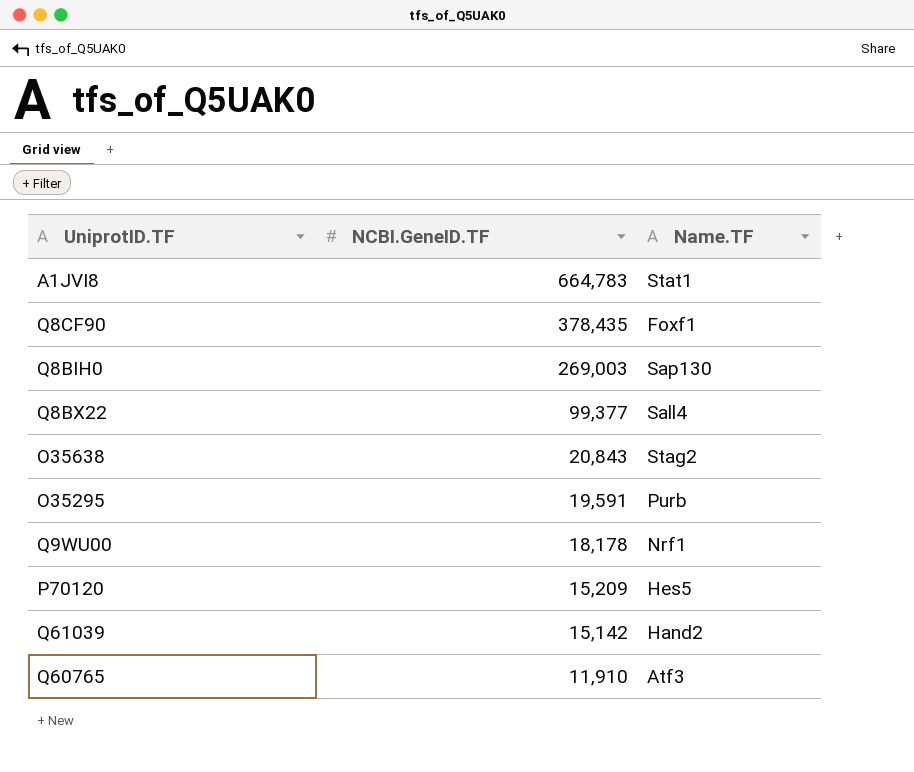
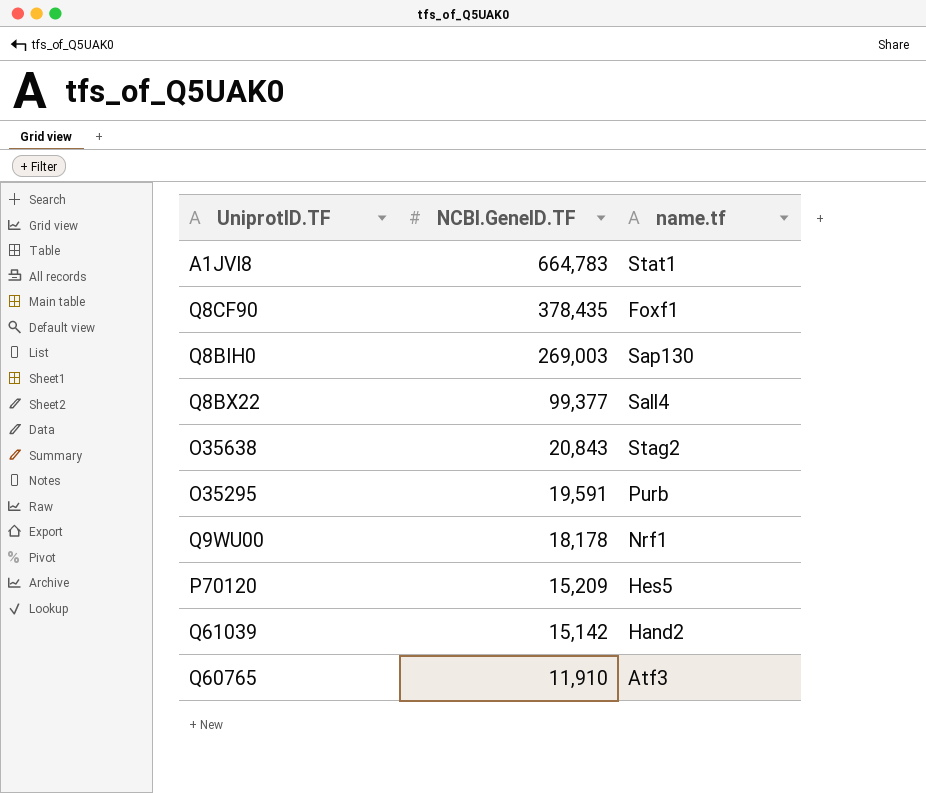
column name: Name.TF -> name.tf

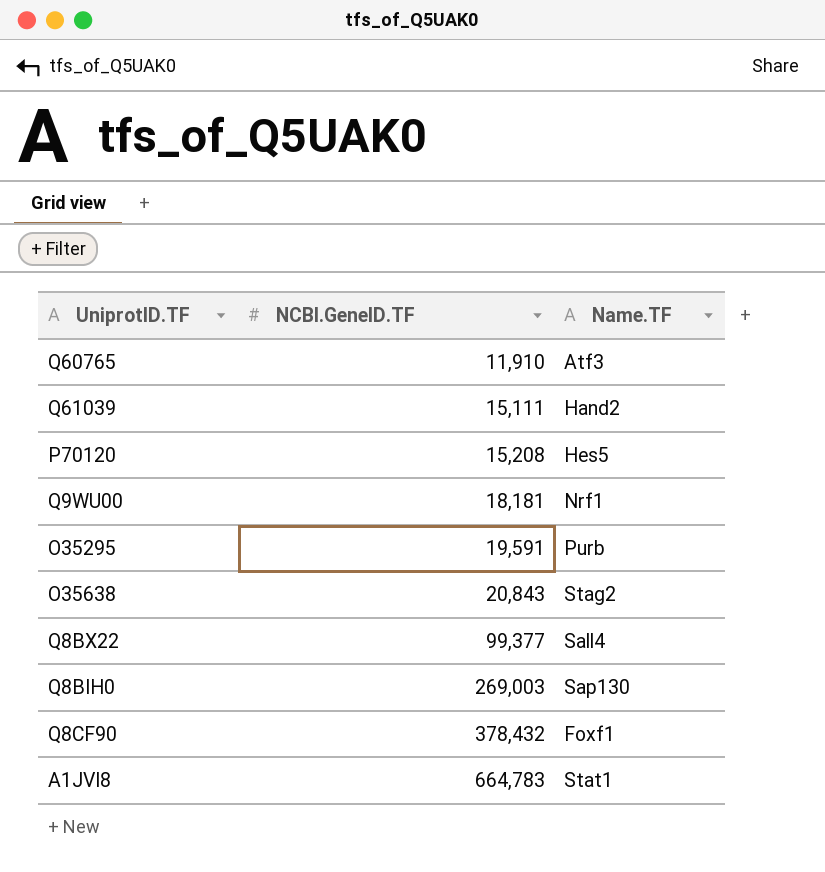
row order: NCBI.GeneID.TF descending -> NCBI.GeneID.TF ascending
column name: name.tf -> Name.TF
Q61039 | NCBI.GeneID.TF: 15,142 -> 15,111
P70120 | NCBI.GeneID.TF: 15,209 -> 15,208
Q9WU00 | NCBI.GeneID.TF: 18,178 -> 18,181
Q8CF90 | NCBI.GeneID.TF: 378,435 -> 378,432

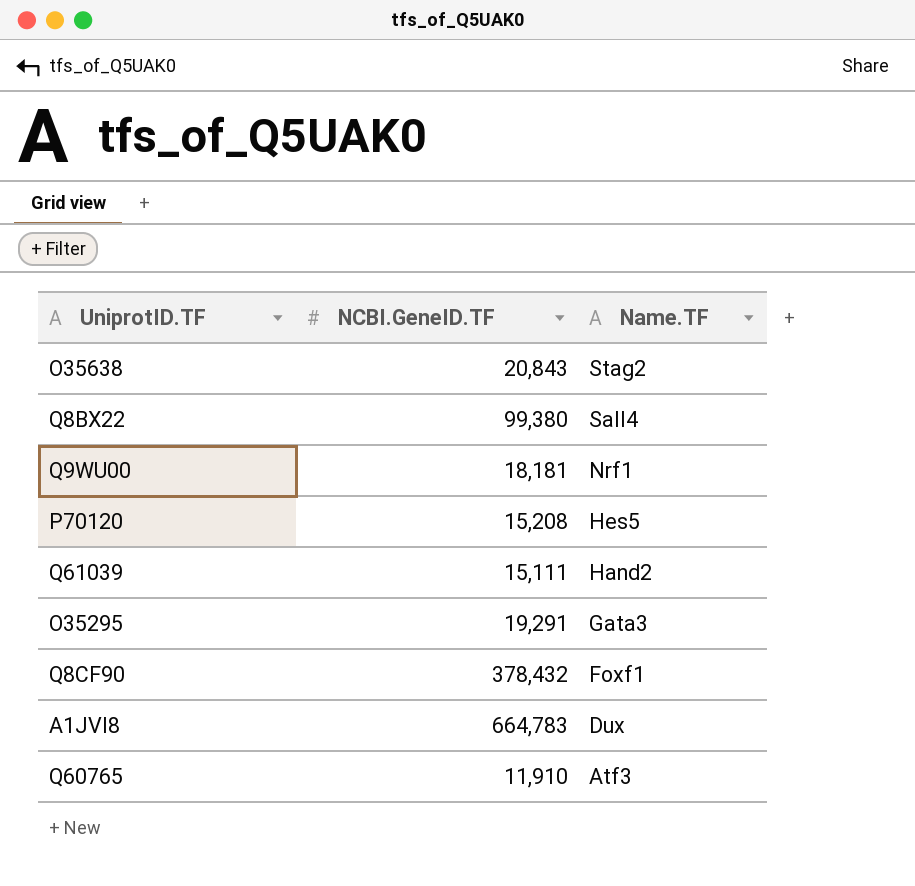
row order: NCBI.GeneID.TF ascending -> Name.TF descending
row Q8BIH0: 269,003 | Sap130 -> none
Q8BX22 | NCBI.GeneID.TF: 99,377 -> 99,380
O35295 | NCBI.GeneID.TF: 19,591 -> 19,291
O35295 | Name.TF: Purb -> Gata3
A1JVI8 | Name.TF: Stat1 -> Dux

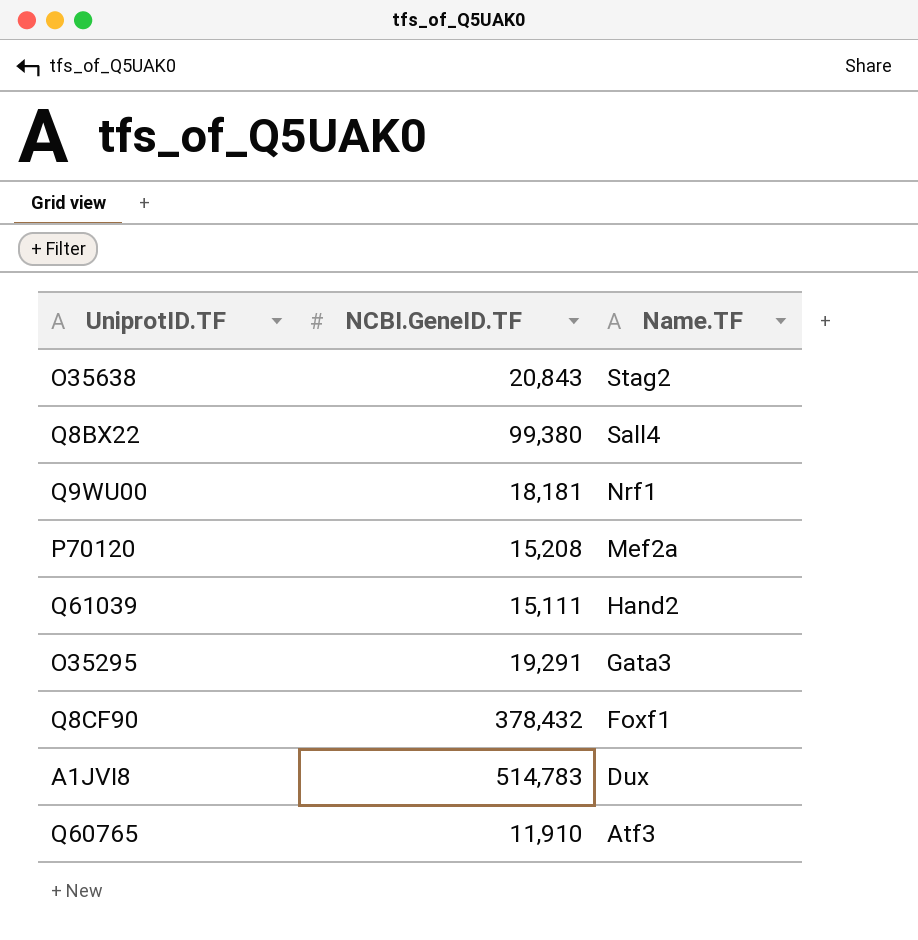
P70120 | Name.TF: Hes5 -> Mef2a
A1JVI8 | NCBI.GeneID.TF: 664,783 -> 514,783

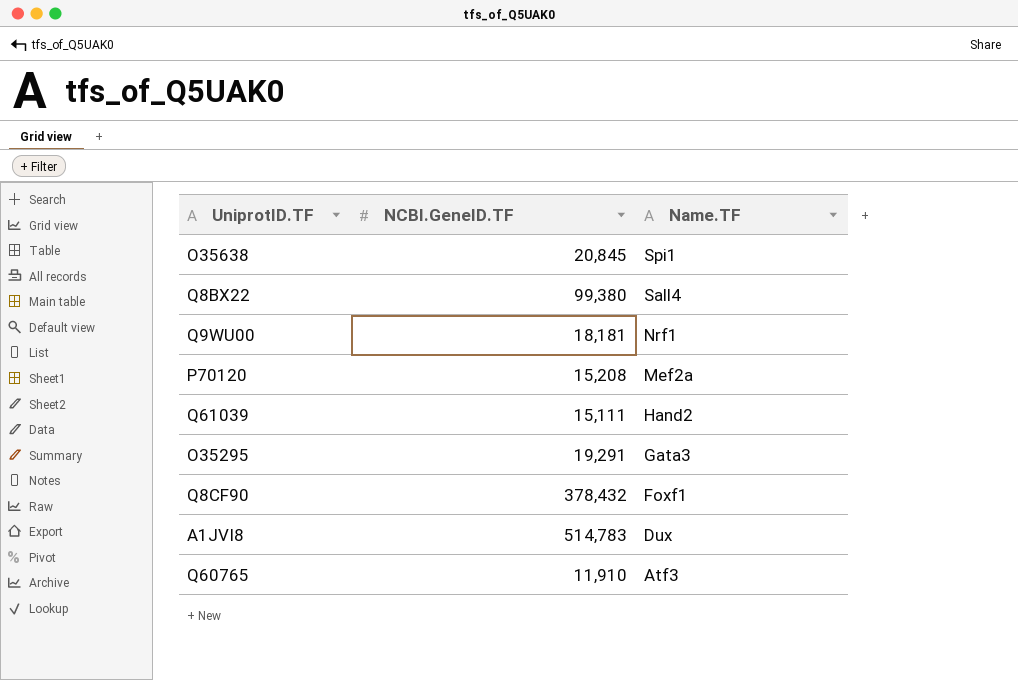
O35638 | NCBI.GeneID.TF: 20,843 -> 20,845
O35638 | Name.TF: Stag2 -> Spi1

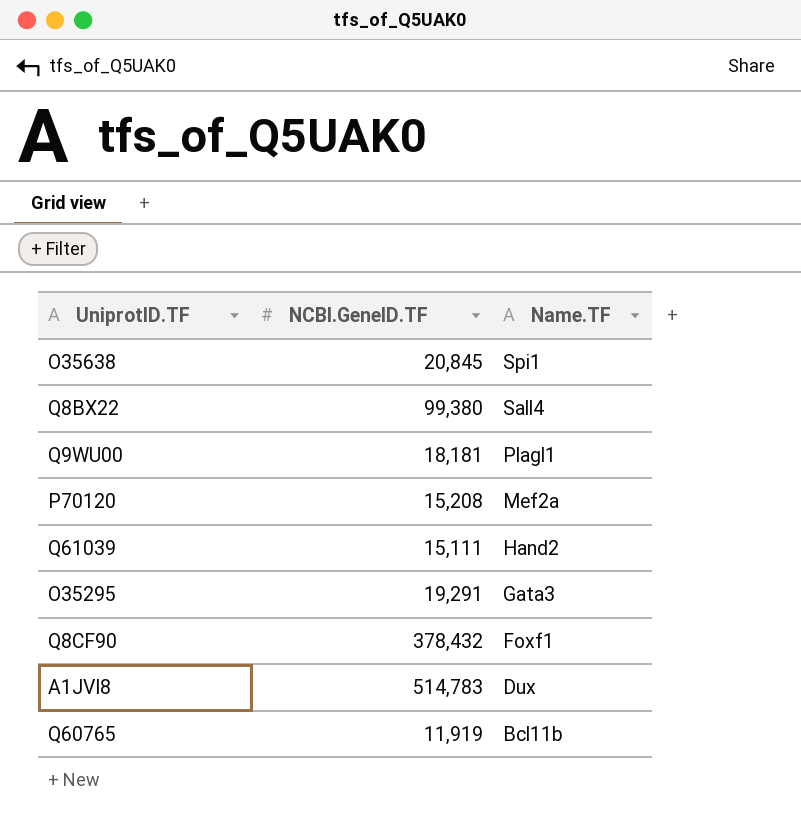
Q9WU00 | Name.TF: Nrf1 -> Plagl1
Q60765 | NCBI.GeneID.TF: 11,910 -> 11,919
Q60765 | Name.TF: Atf3 -> Bcl11b

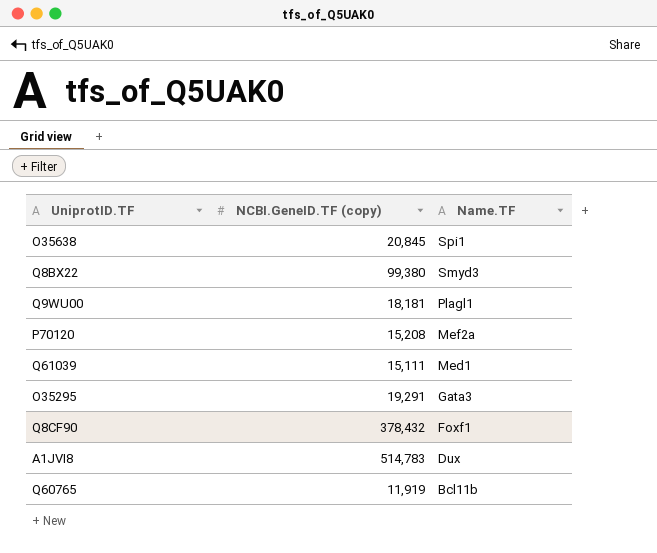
column name: NCBI.GeneID.TF -> NCBI.GeneID.TF (copy)
Q8BX22 | Name.TF: Sall4 -> Smyd3
Q61039 | Name.TF: Hand2 -> Med1

